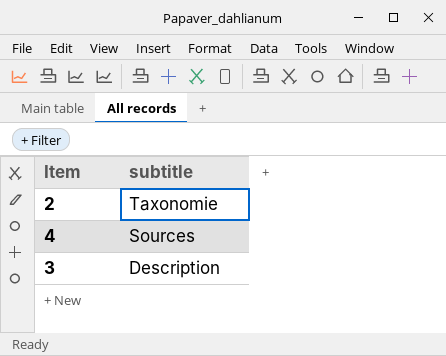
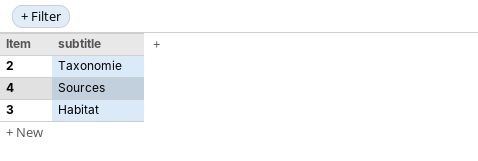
3 | subtitle: Description -> Habitat

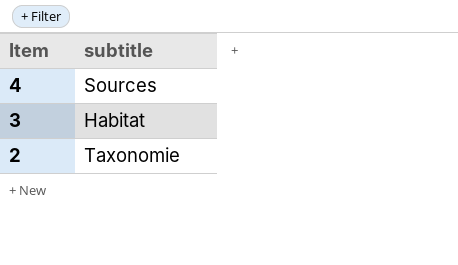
row order: subtitle descending -> Item descending

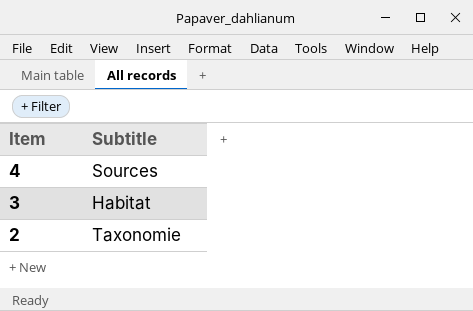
column name: subtitle -> Subtitle

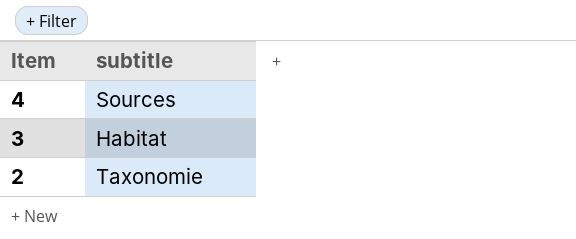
column name: Subtitle -> subtitle

